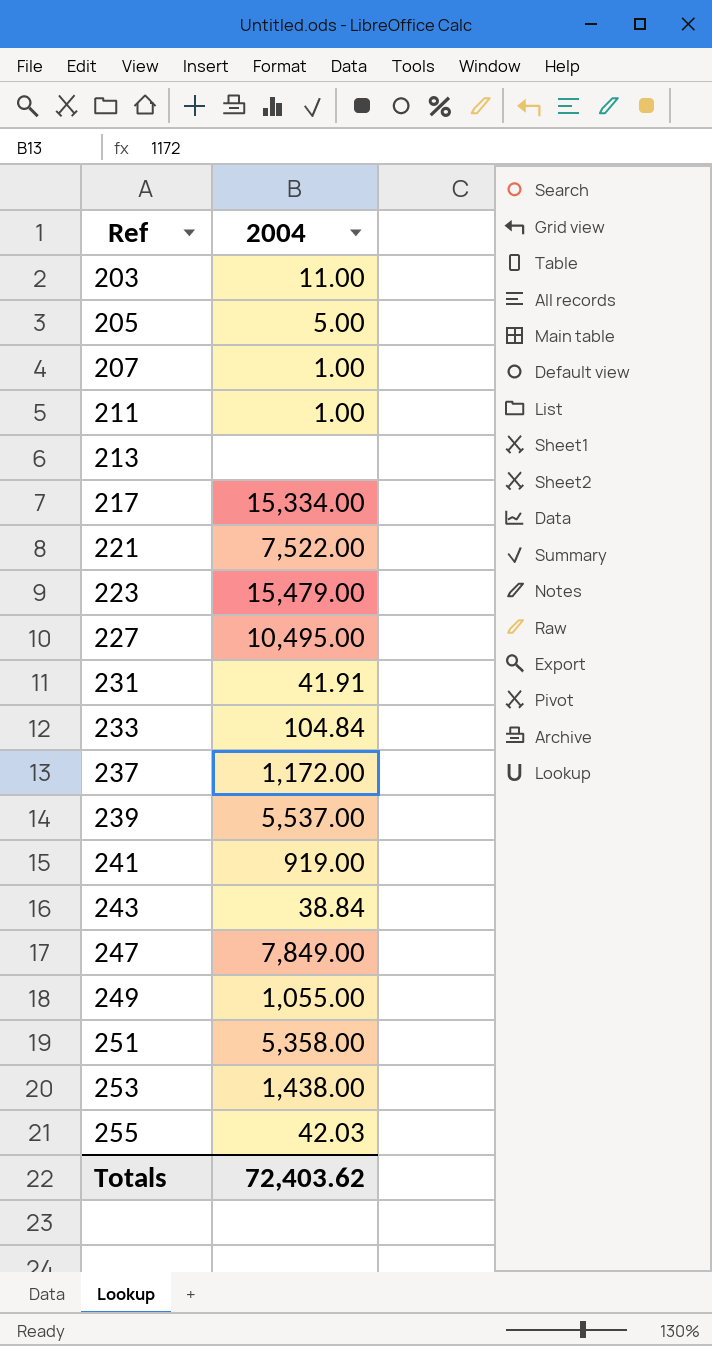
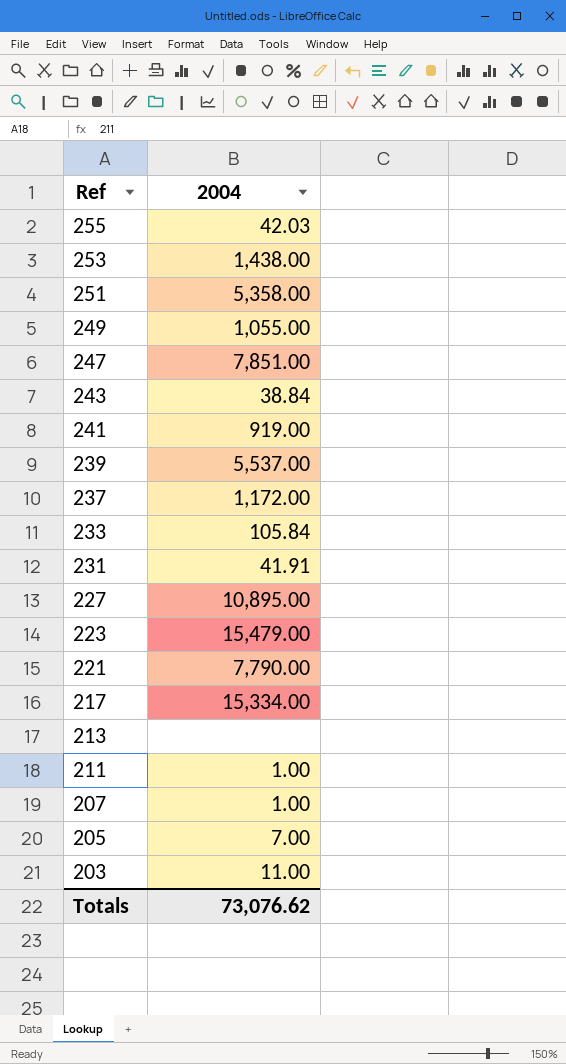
row order: Ref ascending -> Ref descending
247 | 2004: 7,849.00 -> 7,851.00
233 | 2004: 104.84 -> 105.84
227 | 2004: 10,495.00 -> 10,895.00
221 | 2004: 7,522.00 -> 7,790.00
205 | 2004: 5.00 -> 7.00
Totals | 2004: 72,403.62 -> 73,076.62

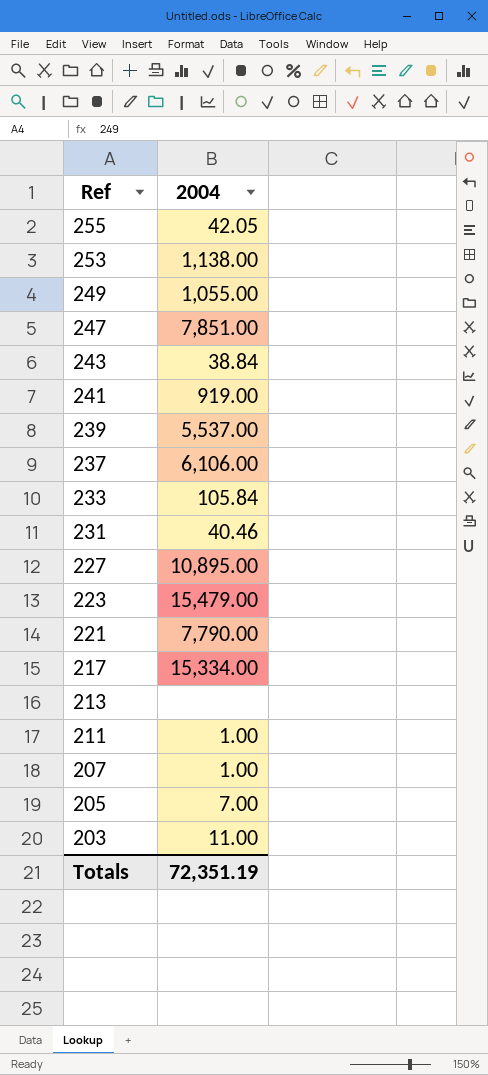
row 251: 5,358.00 -> none
255 | 2004: 42.03 -> 42.05
253 | 2004: 1,438.00 -> 1,138.00
237 | 2004: 1,172.00 -> 6,106.00
231 | 2004: 41.91 -> 40.46
Totals | 2004: 73,076.62 -> 72,351.19

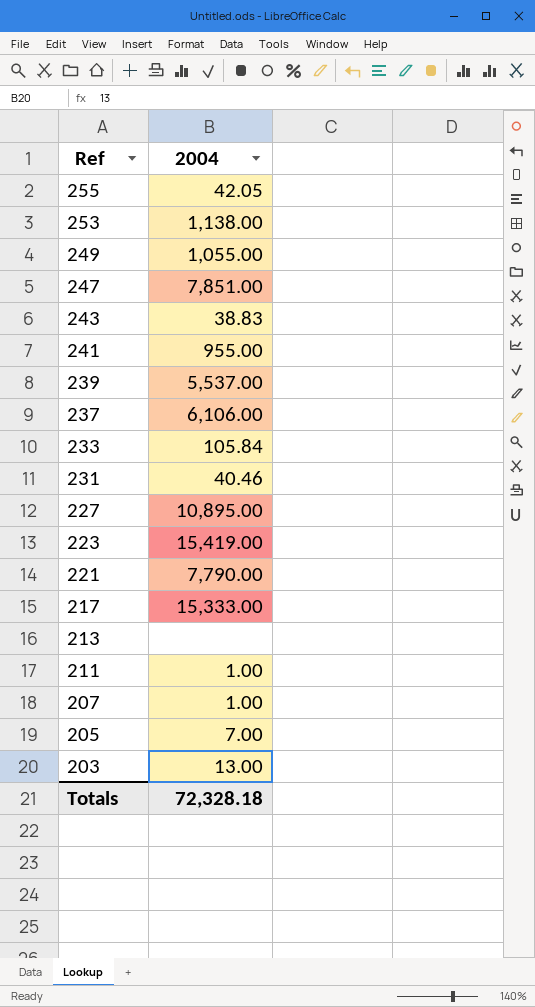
243 | 2004: 38.84 -> 38.83
241 | 2004: 919.00 -> 955.00
223 | 2004: 15,479.00 -> 15,419.00
217 | 2004: 15,334.00 -> 15,333.00
203 | 2004: 11.00 -> 13.00
Totals | 2004: 72,351.19 -> 72,328.18

